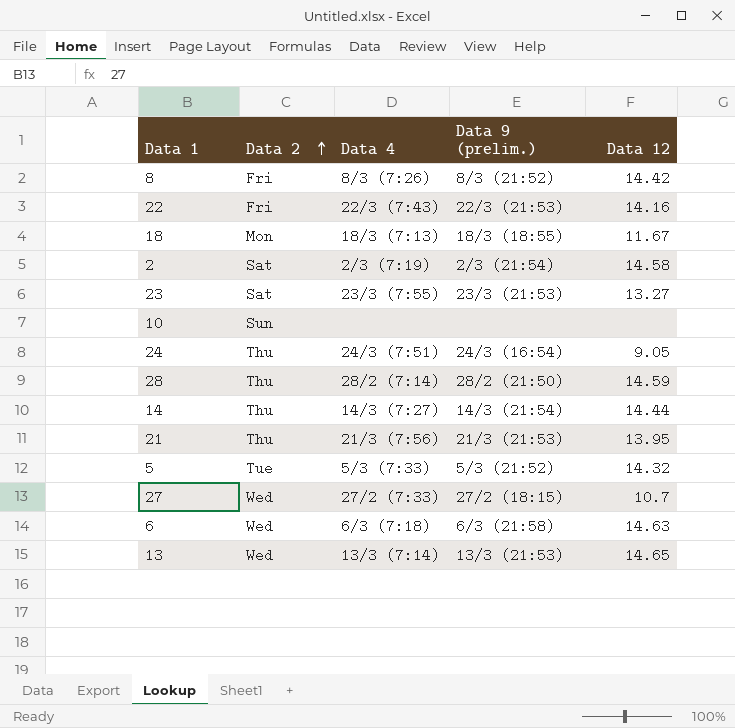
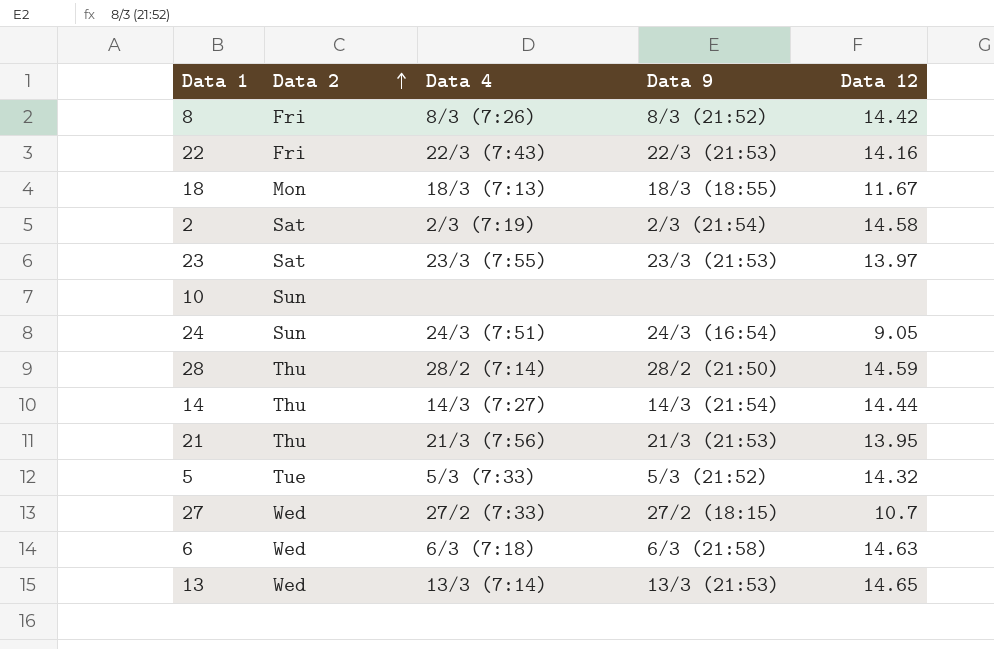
column name: Data 9 (prelim.) -> Data 9
23 | Data 12: 13.27 -> 13.97
24 | Data 2: Thu -> Sun

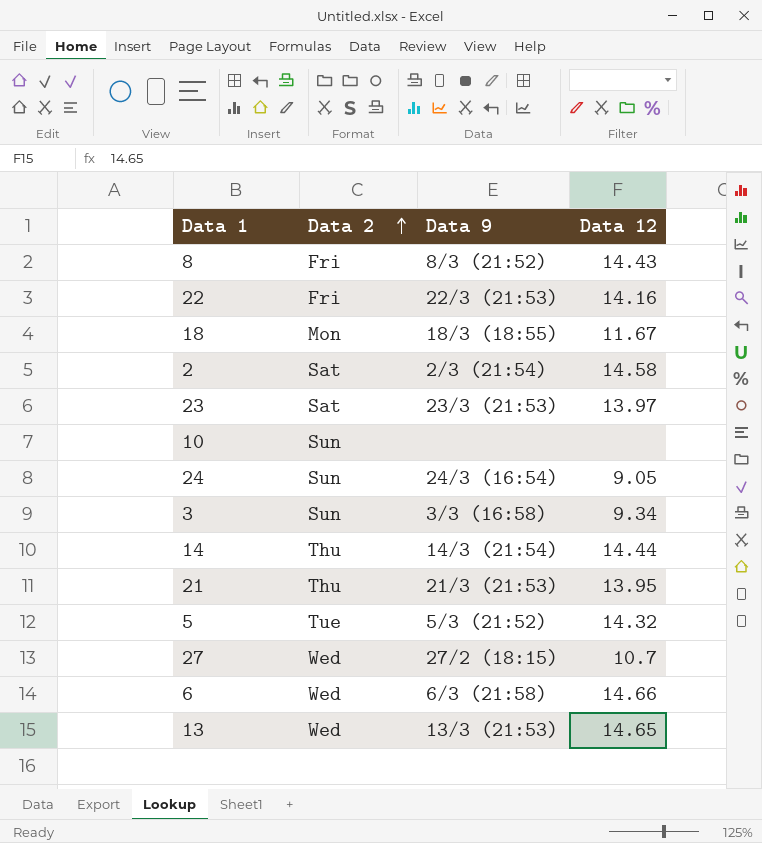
column Data 4 | position: 3 -> none
row 28: Thu | 28/2 (7:14) | 28/2 (21:50) | 14.59 -> none
8 | Data 12: 14.42 -> 14.43
row 3: none -> Sun | 3/3 (16:58) | 9.34
6 | Data 12: 14.63 -> 14.66

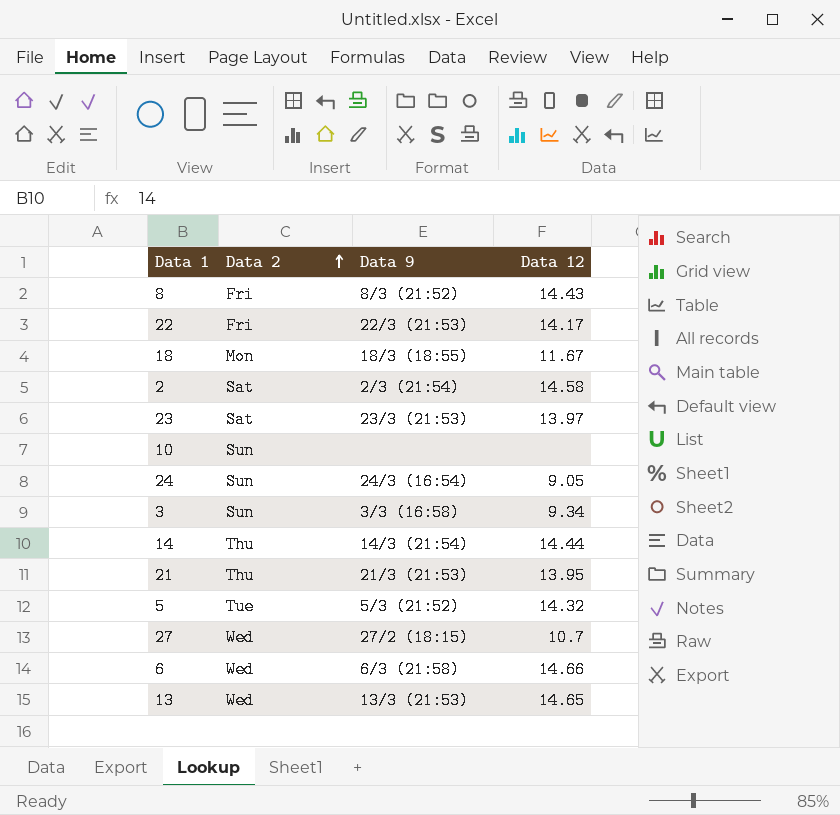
22 | Data 12: 14.16 -> 14.17

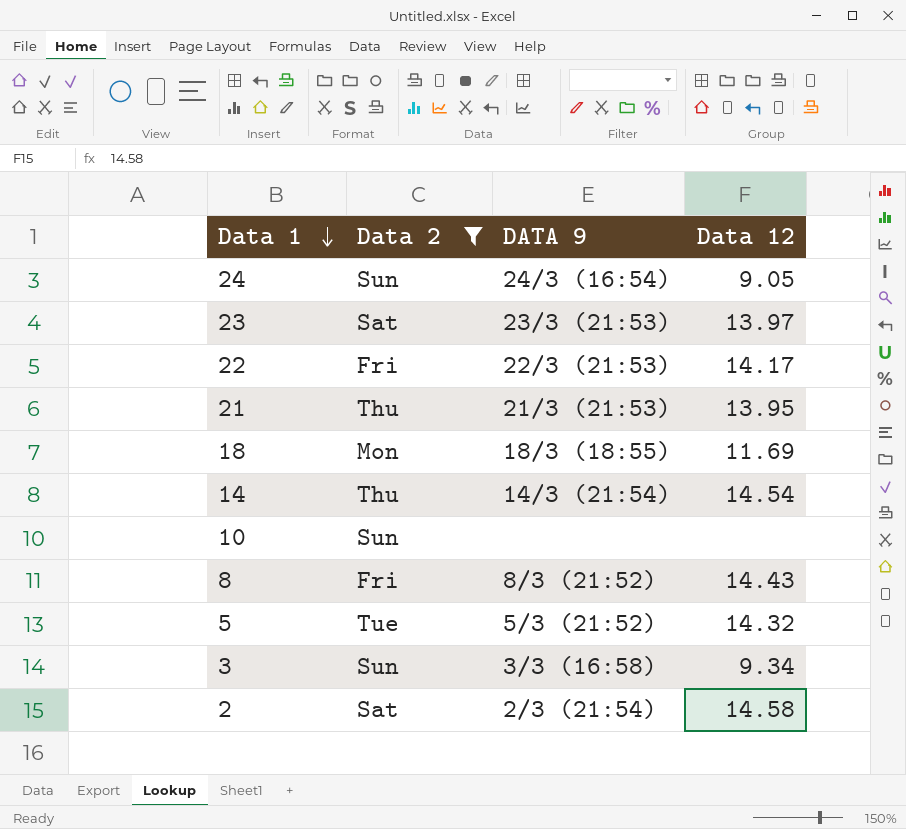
filter: none -> Data 2 != Wed
row order: Data 2 ascending -> Data 1 descending
column name: Data 9 -> DATA 9
18 | Data 12: 11.67 -> 11.69
14 | Data 12: 14.44 -> 14.54

